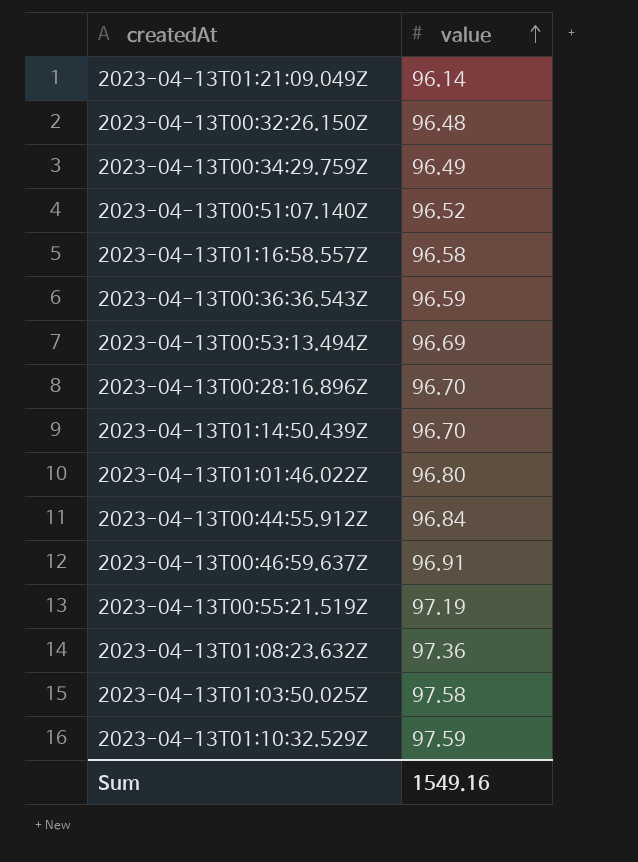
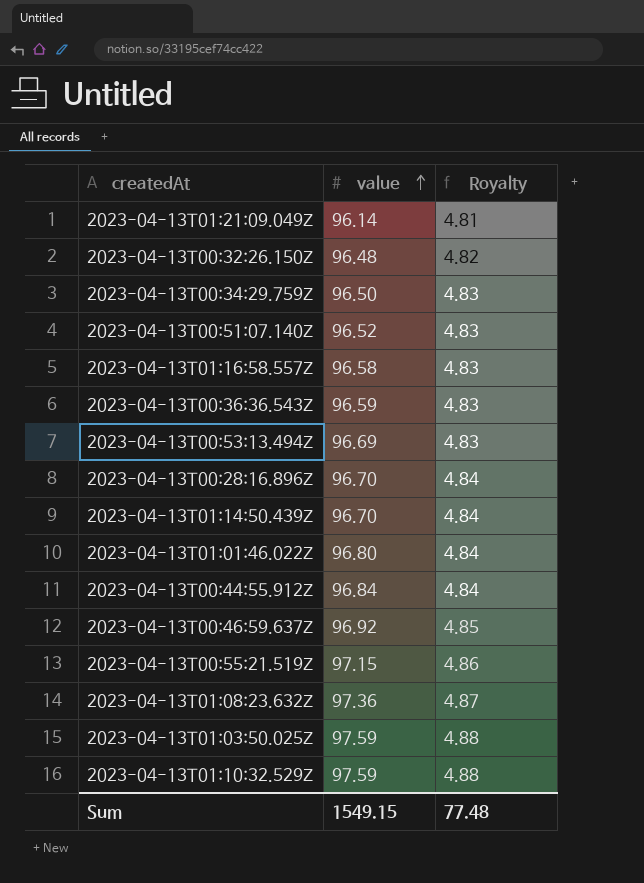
column Royalty | formula: none -> [value] * 0.05
2023-04-13T00:34:29.759Z | value: 96.49 -> 96.50
2023-04-13T00:46:59.637Z | value: 96.91 -> 96.92
2023-04-13T00:55:21.519Z | value: 97.19 -> 97.15
2023-04-13T01:03:50.025Z | value: 97.58 -> 97.59
Sum | value: 1549.16 -> 1549.15

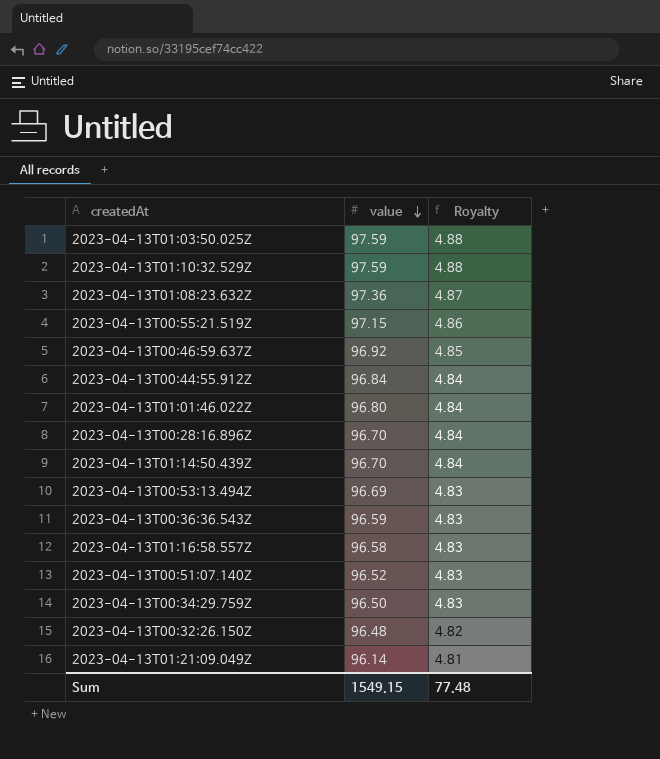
row order: value ascending -> value descending

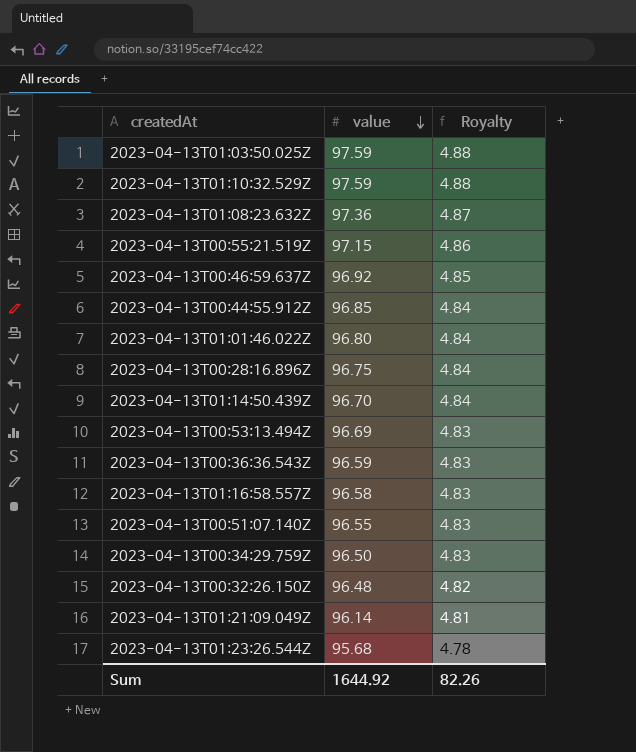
2023-04-13T00:44:55.912Z | value: 96.84 -> 96.85
2023-04-13T00:28:16.896Z | value: 96.70 -> 96.75
2023-04-13T00:51:07.140Z | value: 96.52 -> 96.55
row 2023-04-13T01:23:26.544Z: none -> 95.68 | 4.78
Sum | value: 1549.15 -> 1644.92
Sum | Royalty: 77.48 -> 82.26

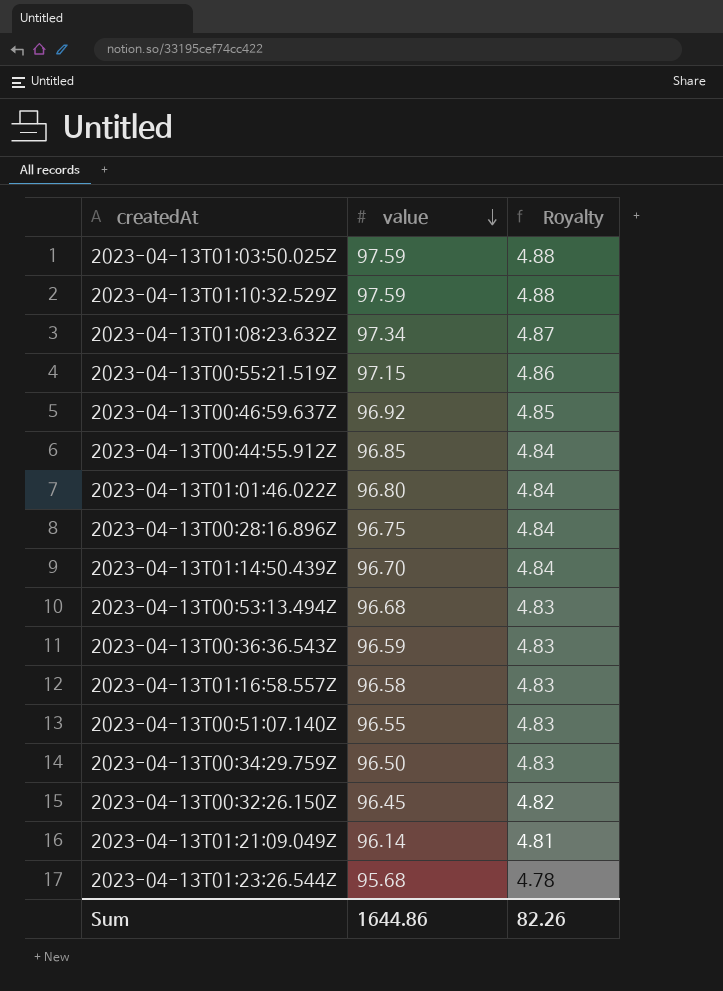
2023-04-13T01:08:23.632Z | value: 97.36 -> 97.34
2023-04-13T00:53:13.494Z | value: 96.69 -> 96.68
2023-04-13T00:32:26.150Z | value: 96.48 -> 96.45
Sum | value: 1644.92 -> 1644.86

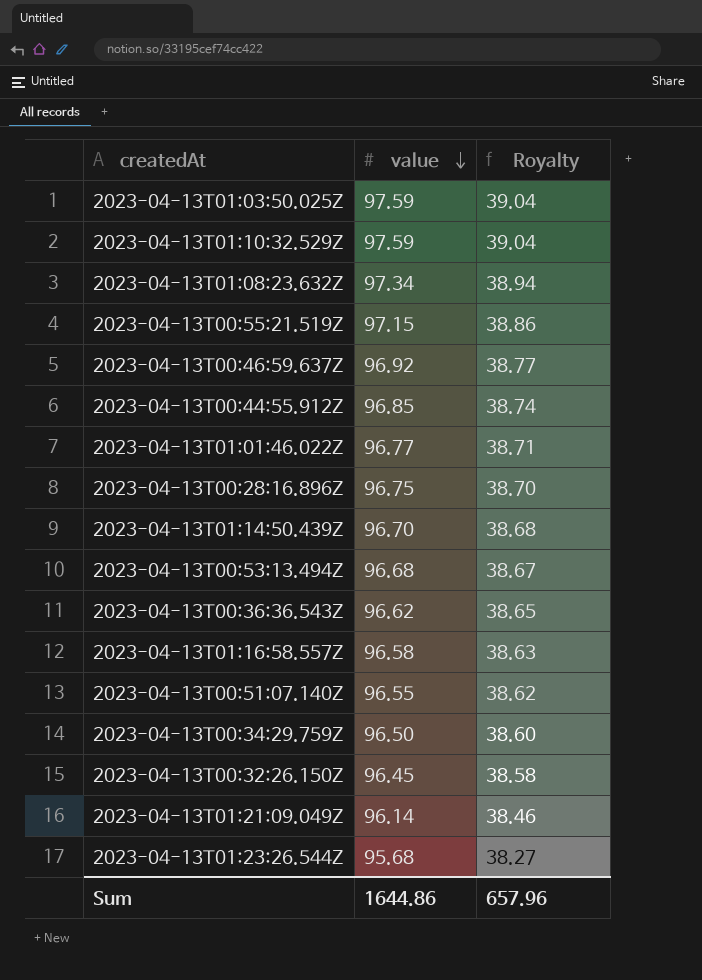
column Royalty | formula: [value] * 0.05 -> [value] * 0.4
2023-04-13T01:01:46.022Z | value: 96.80 -> 96.77
2023-04-13T00:36:36.543Z | value: 96.59 -> 96.62
Sum | Royalty: 82.26 -> 657.96

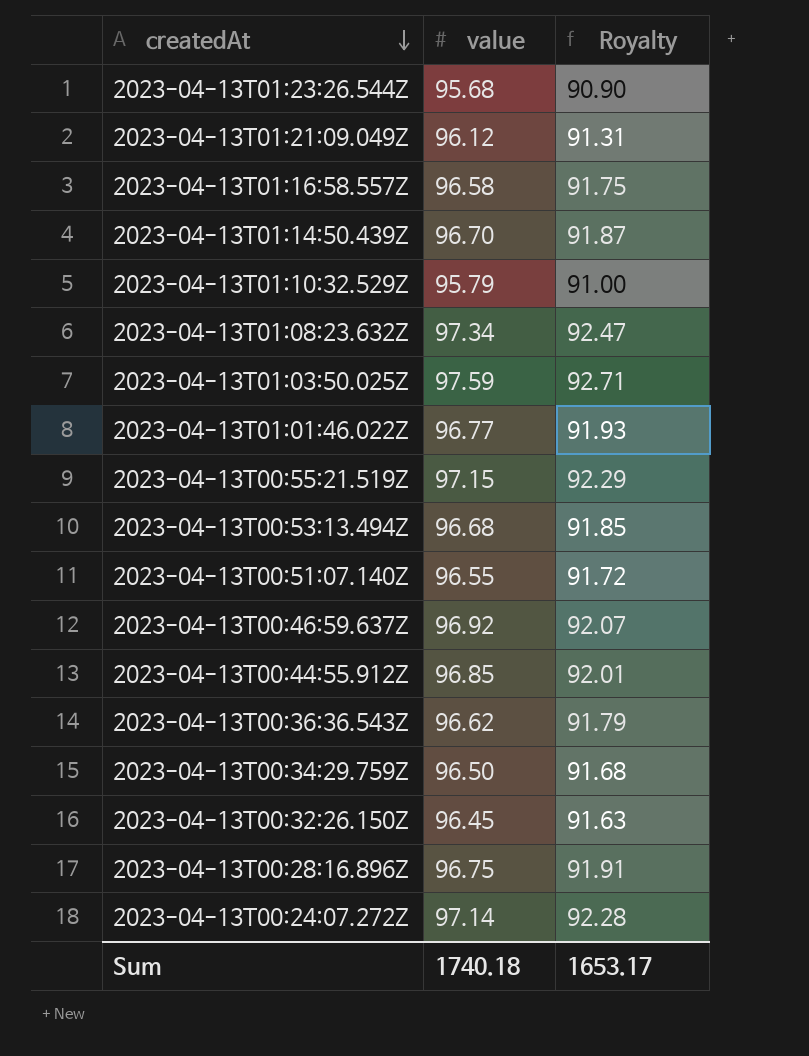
row order: value descending -> createdAt descending
column Royalty | formula: [value] * 0.4 -> [value] * 0.95
2023-04-13T01:21:09.049Z | value: 96.14 -> 96.12
2023-04-13T01:10:32.529Z | value: 97.59 -> 95.79
row 2023-04-13T00:24:07.272Z: none -> 97.14 | 92.28
Sum | value: 1644.86 -> 1740.18
Sum | Royalty: 657.96 -> 1653.17

